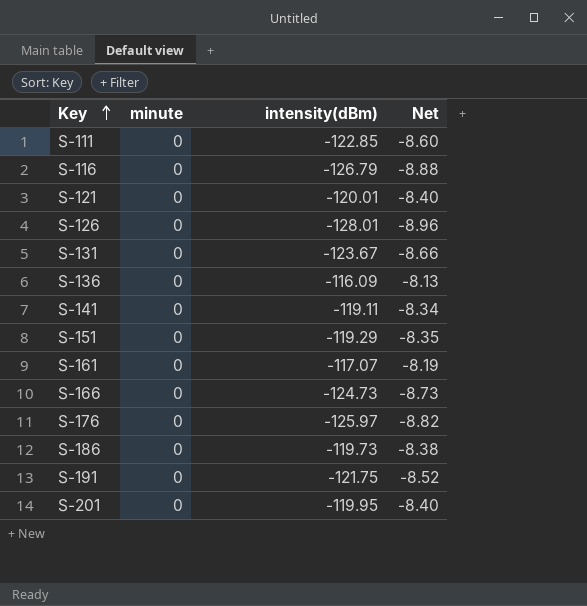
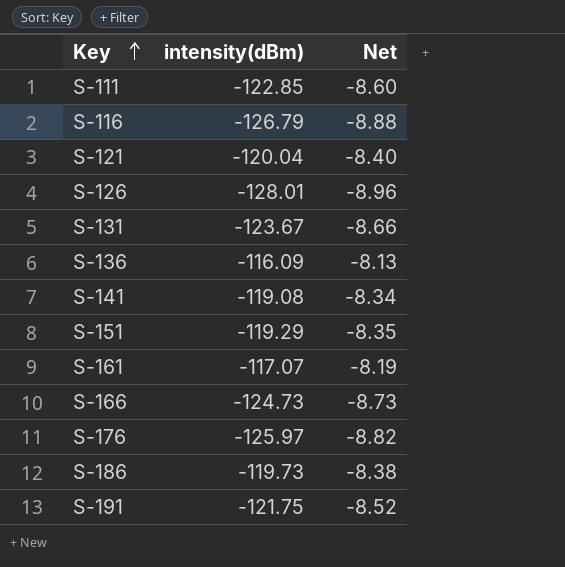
column minute | position: 2 -> none
row S-201: 0 | -119.95 | -8.40 -> none
S-121 | intensity(dBm): -120.01 -> -120.04
S-141 | intensity(dBm): -119.11 -> -119.08

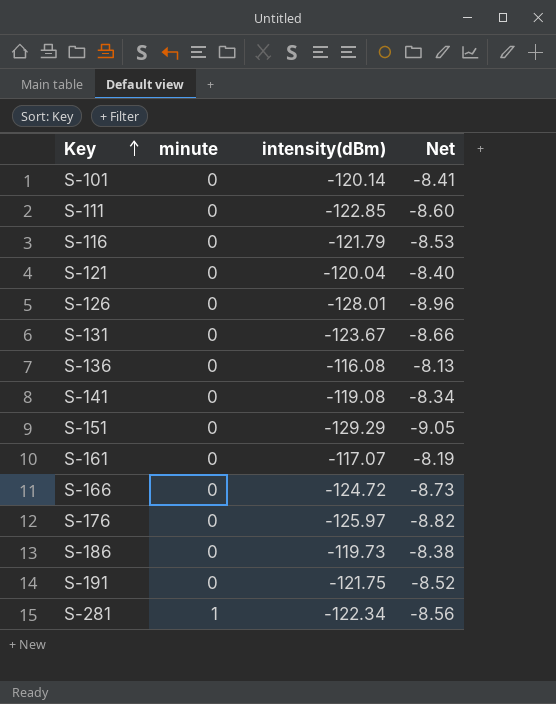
column minute | position: none -> 2
row S-101: none -> 0 | -120.14 | -8.41
S-116 | intensity(dBm): -126.79 -> -121.79
S-116 | Net: -8.88 -> -8.53
S-136 | intensity(dBm): -116.09 -> -116.08
S-151 | intensity(dBm): -119.29 -> -129.29
S-151 | Net: -8.35 -> -9.05
S-166 | intensity(dBm): -124.73 -> -124.72
row S-281: none -> 1 | -122.34 | -8.56

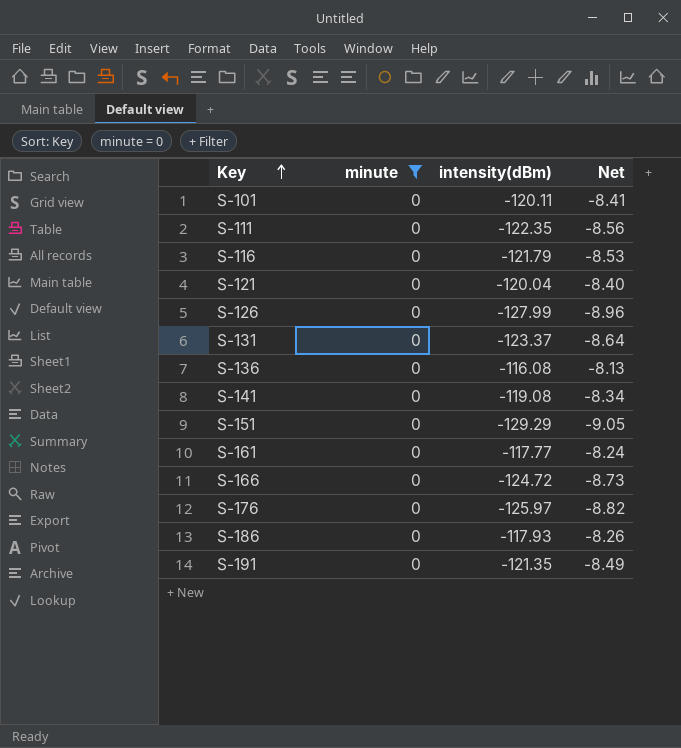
filter: none -> minute = 0
S-101 | intensity(dBm): -120.14 -> -120.11
S-111 | intensity(dBm): -122.85 -> -122.35
S-111 | Net: -8.60 -> -8.56
S-126 | intensity(dBm): -128.01 -> -127.99
S-131 | intensity(dBm): -123.67 -> -123.37
S-131 | Net: -8.66 -> -8.64
S-161 | intensity(dBm): -117.07 -> -117.77
S-161 | Net: -8.19 -> -8.24
S-186 | intensity(dBm): -119.73 -> -117.93
S-186 | Net: -8.38 -> -8.26
S-191 | intensity(dBm): -121.75 -> -121.35
S-191 | Net: -8.52 -> -8.49

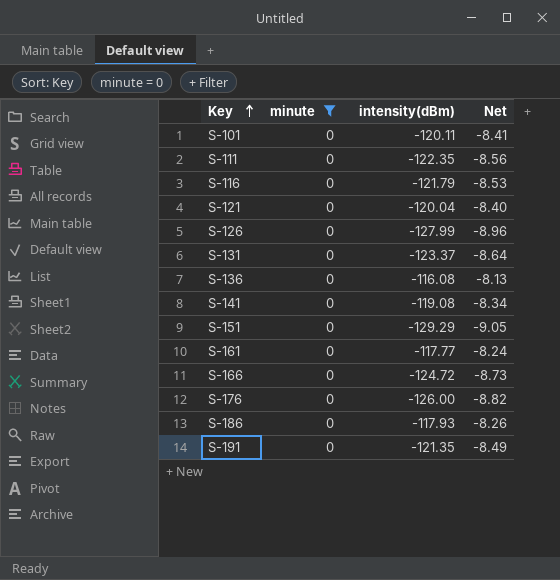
S-176 | intensity(dBm): -125.97 -> -126.00

